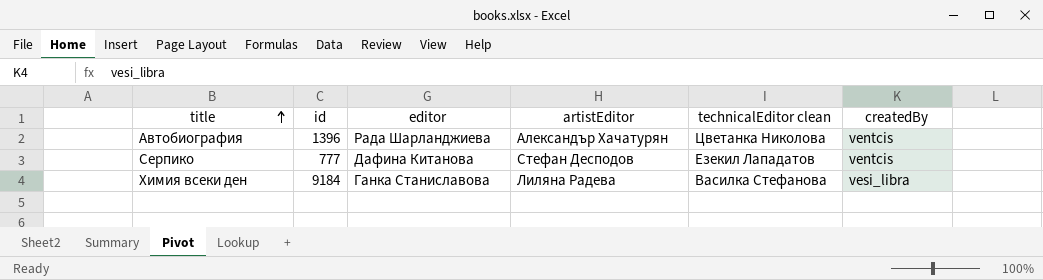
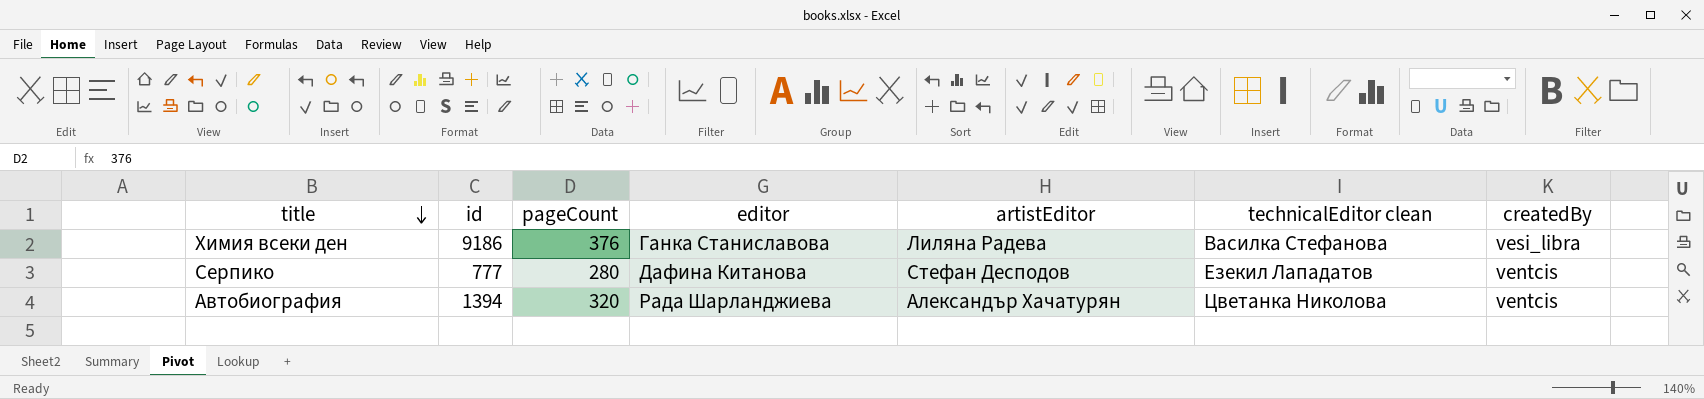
row order: title ascending -> title descending
column pageCount | position: none -> 3
Химия всеки ден | id: 9184 -> 9186
Автобиография | id: 1396 -> 1394

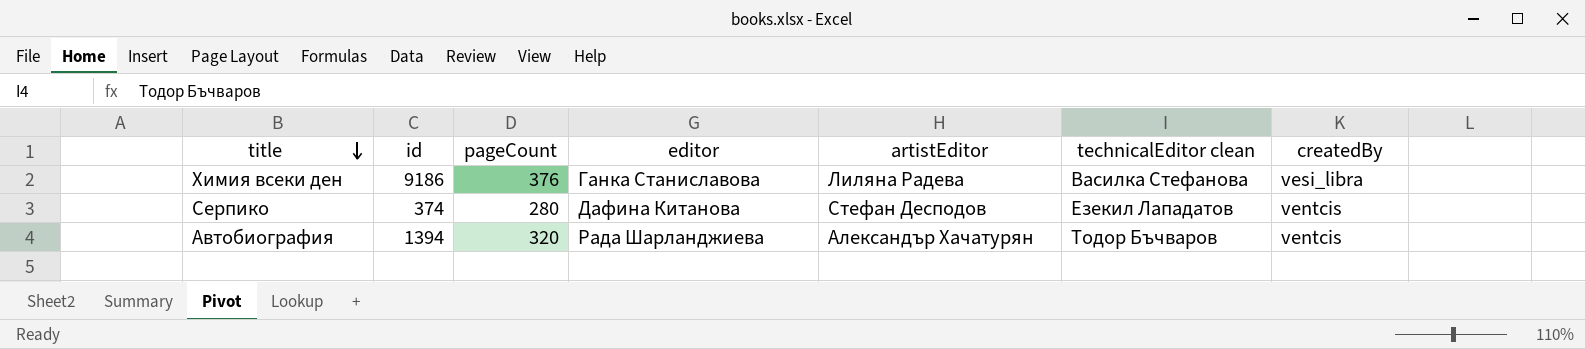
Серпико | id: 777 -> 374
Автобиография | technicalEditor clean: Цветанка Николова -> Тодор Бъчваров

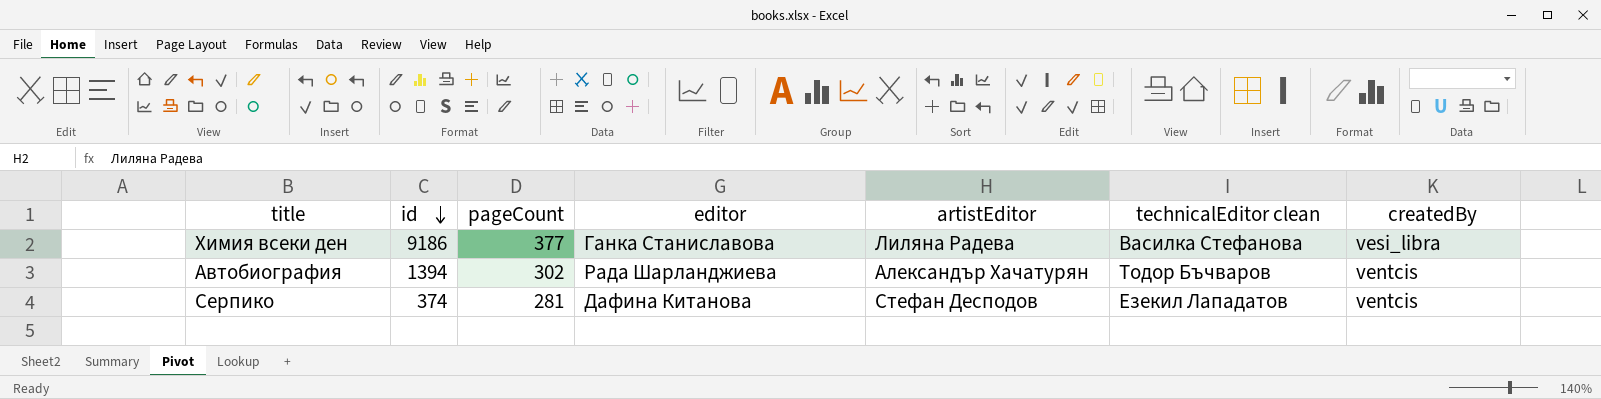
row order: title descending -> id descending
Химия всеки ден | pageCount: 376 -> 377
Автобиография | pageCount: 320 -> 302
Серпико | pageCount: 280 -> 281

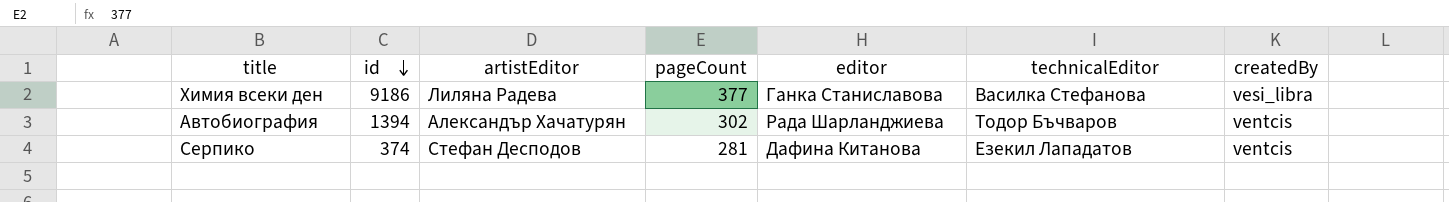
column artistEditor | position: 5 -> 3
column name: technicalEditor clean -> technicalEditor

